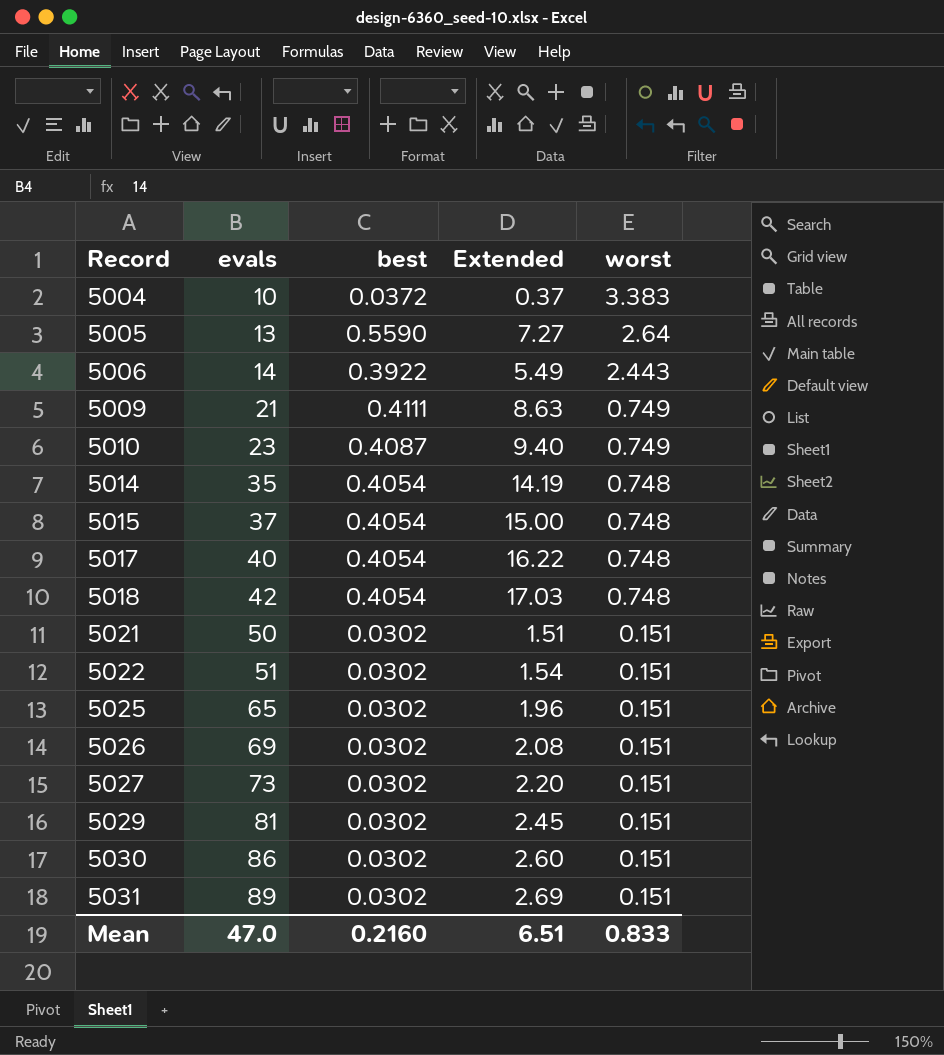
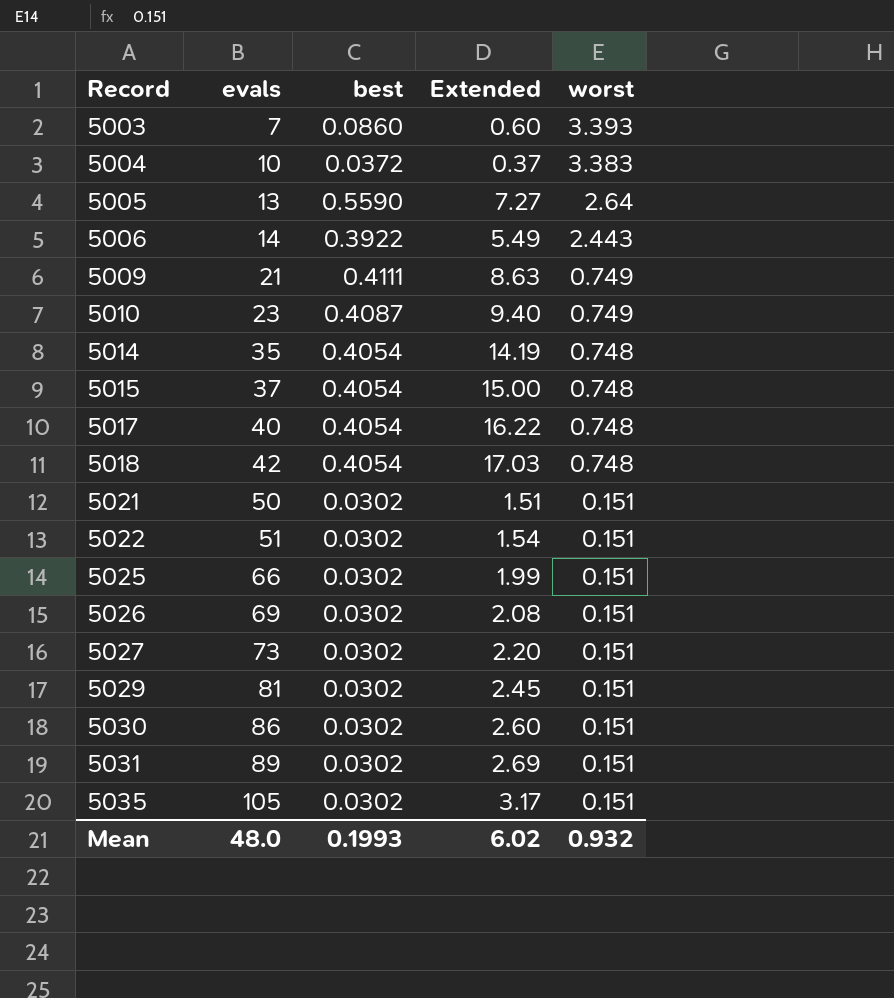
row 5003: none -> 7 | 0.0860 | 0.60 | 3.393
5025 | evals: 65 -> 66
5025 | Extended: 1.96 -> 1.99
row 5035: none -> 105 | 0.0302 | 3.17 | 0.151
Mean | evals: 47.0 -> 48.0
Mean | best: 0.2160 -> 0.1993
Mean | Extended: 6.51 -> 6.02
Mean | worst: 0.833 -> 0.932

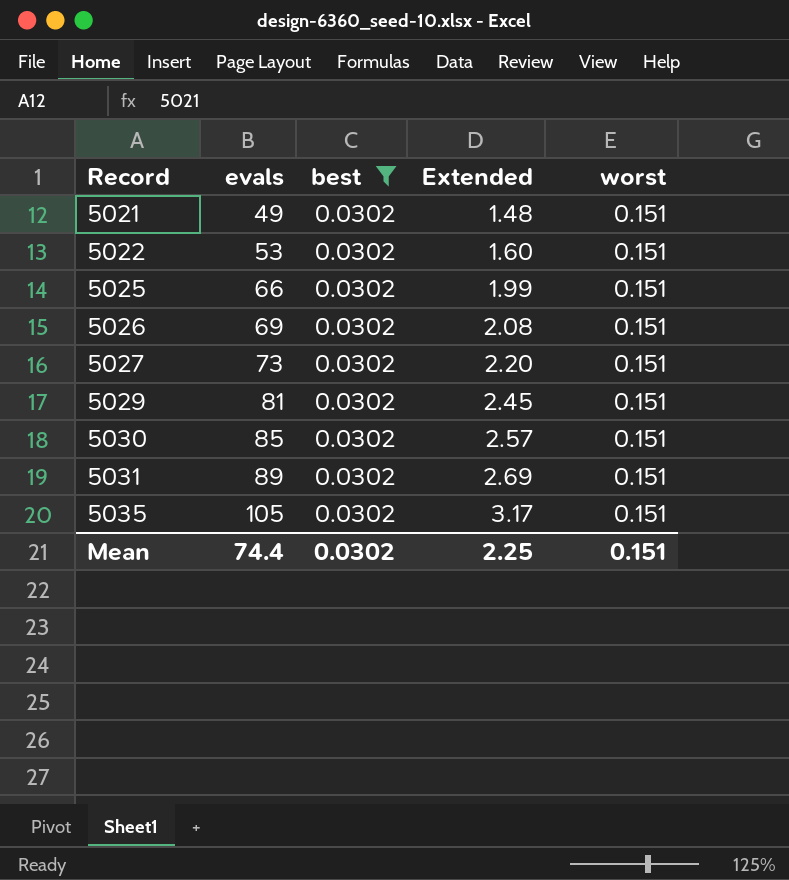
filter: none -> best = 0.0302
5021 | evals: 50 -> 49
5021 | Extended: 1.51 -> 1.48
5022 | evals: 51 -> 53
5022 | Extended: 1.54 -> 1.60
5030 | evals: 86 -> 85
5030 | Extended: 2.60 -> 2.57
Mean | evals: 48.0 -> 74.4
Mean | best: 0.1993 -> 0.0302
Mean | Extended: 6.02 -> 2.25
Mean | worst: 0.932 -> 0.151

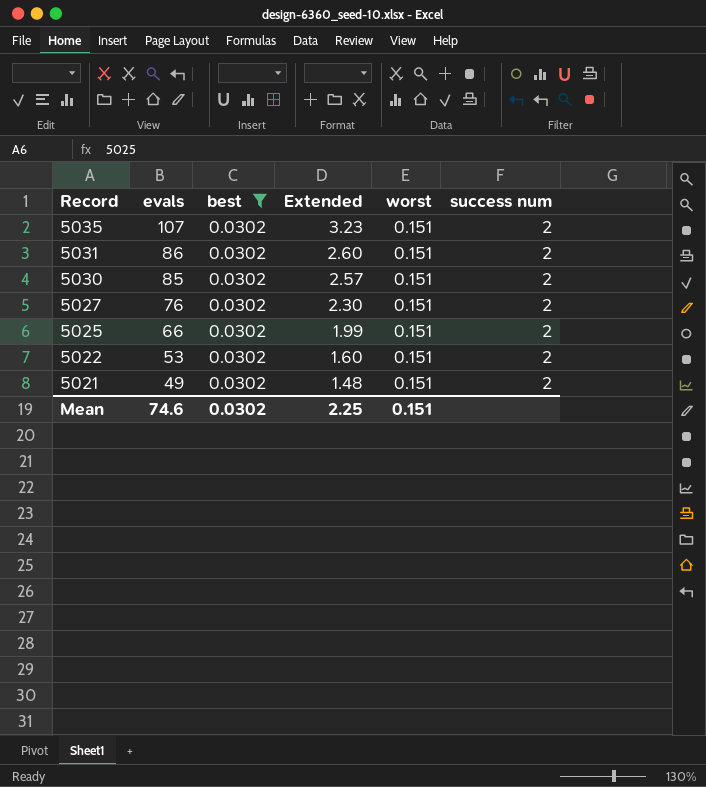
row order: Record ascending -> Record descending
column success num | position: none -> 6
row 5026: 69 | 0.0302 | 2.08 | 0.151 -> none
row 5029: 81 | 0.0302 | 2.45 | 0.151 -> none
5035 | evals: 105 -> 107
5035 | Extended: 3.17 -> 3.23
5031 | evals: 89 -> 86
5031 | Extended: 2.69 -> 2.60
5027 | evals: 73 -> 76
5027 | Extended: 2.20 -> 2.30
Mean | evals: 74.4 -> 74.6

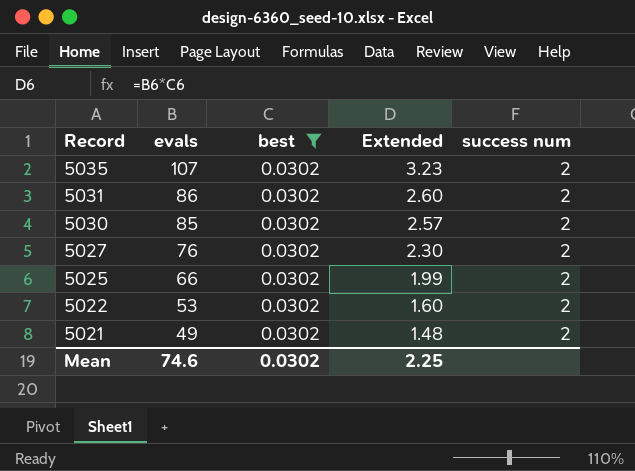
column worst | position: 5 -> none

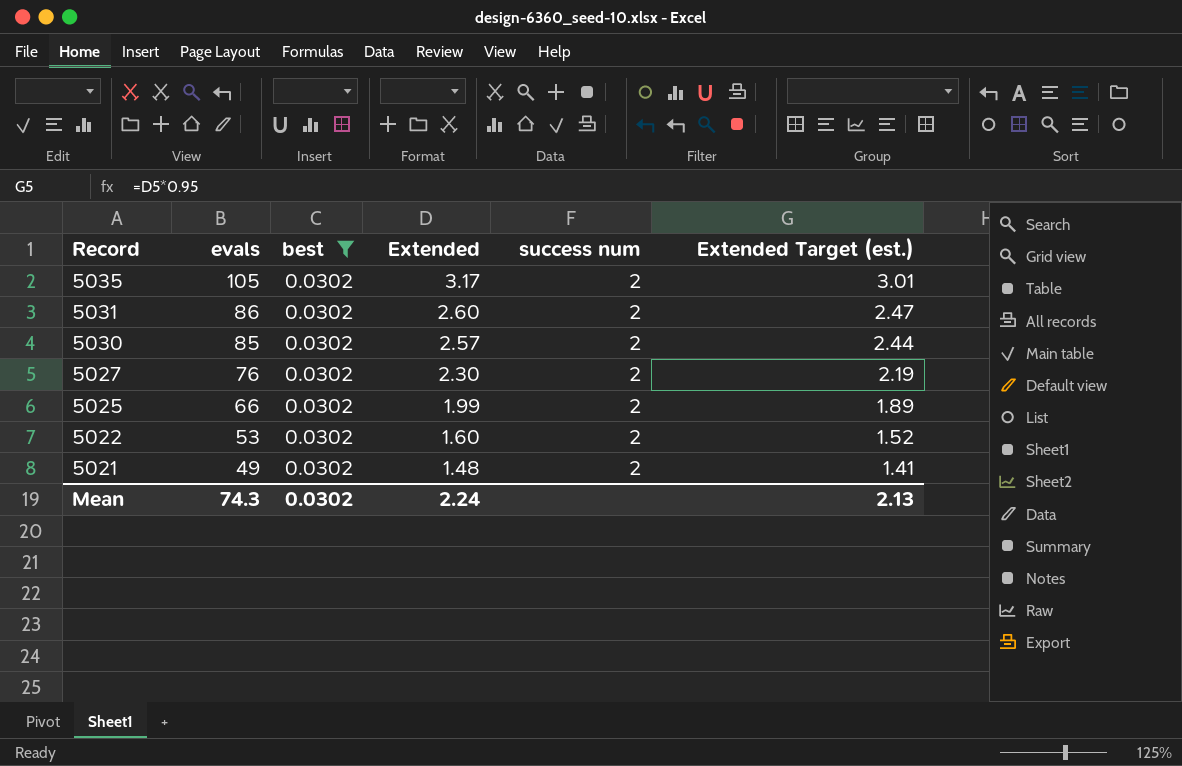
column Extended Target (est.) | formula: none -> [Extended] * 0.95
5035 | evals: 107 -> 105
5035 | Extended: 3.23 -> 3.17
Mean | evals: 74.6 -> 74.3
Mean | Extended: 2.25 -> 2.24

